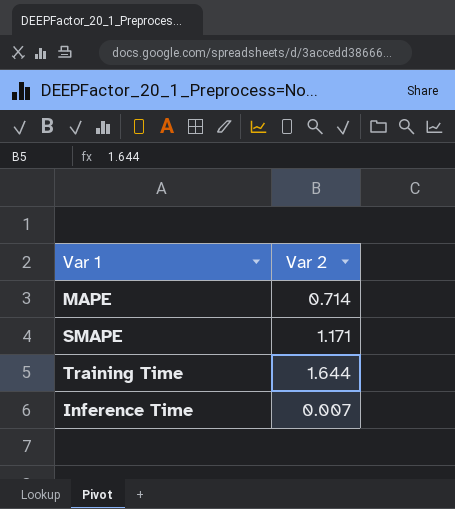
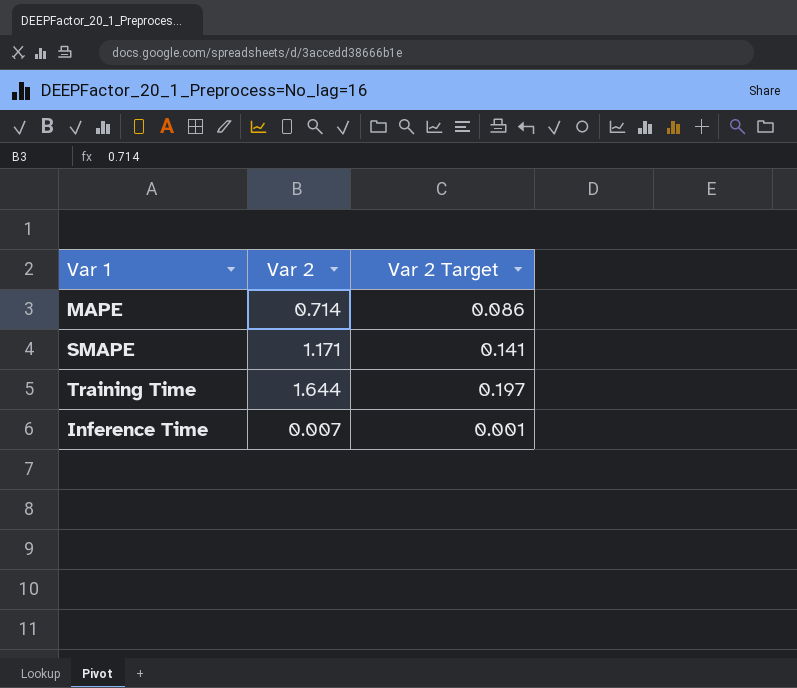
column Var 2 Target | formula: none -> [Var 2] * 0.12

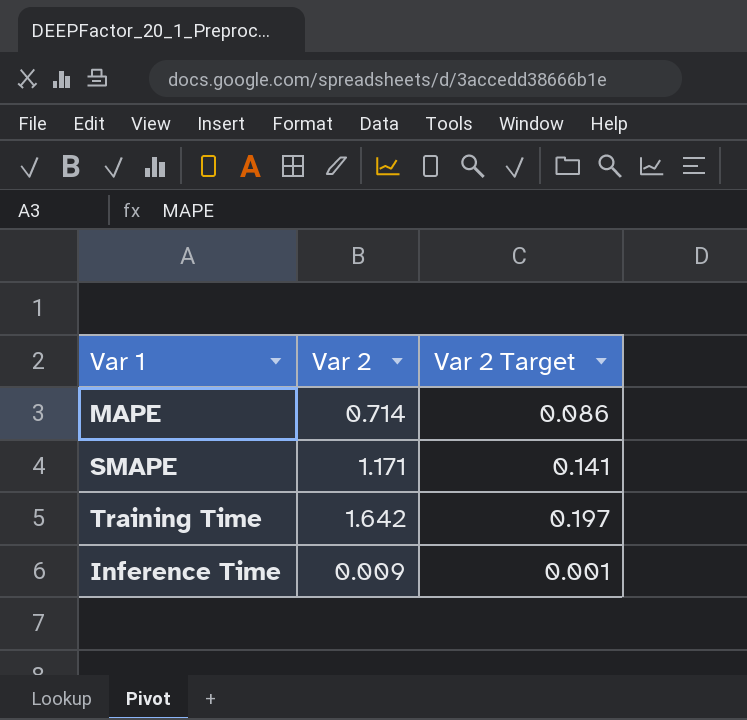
Training Time | Var 2: 1.644 -> 1.642
Inference Time | Var 2: 0.007 -> 0.009

